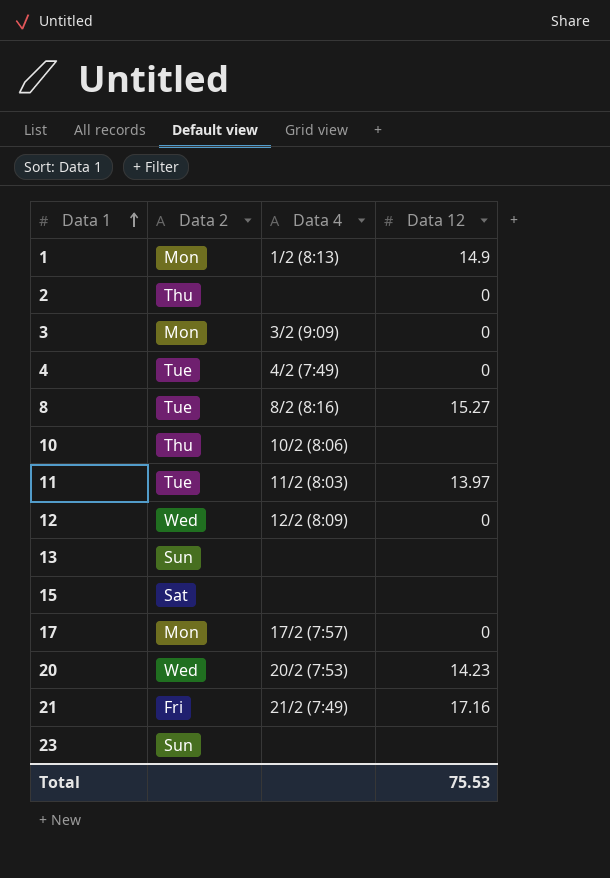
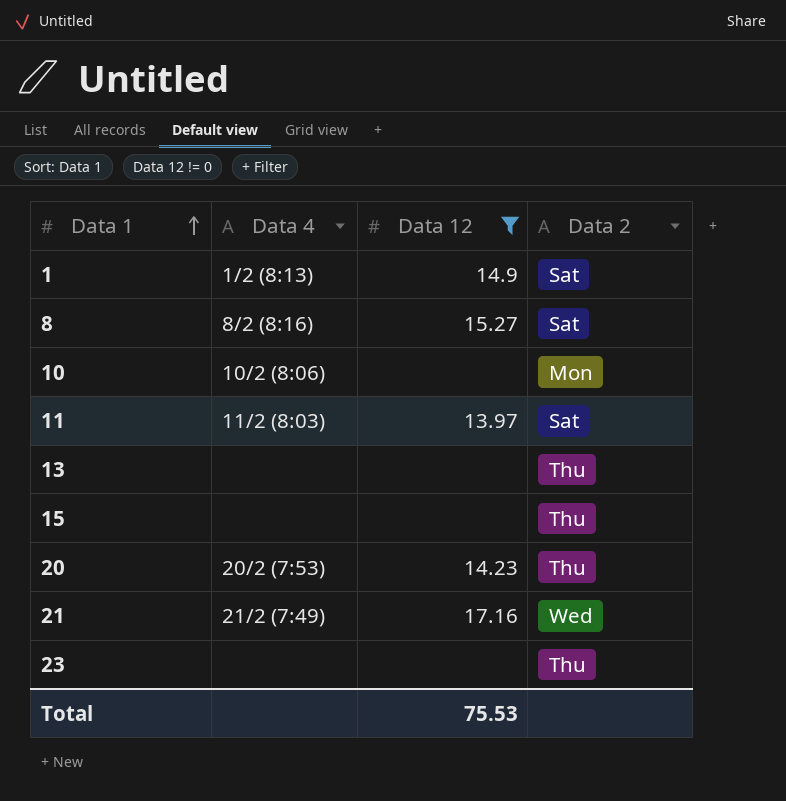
filter: none -> Data 12 != 0
column Data 2 | position: 2 -> 4
1 | Data 2: Mon -> Sat
8 | Data 2: Tue -> Sat
10 | Data 2: Thu -> Mon
11 | Data 2: Tue -> Sat
13 | Data 2: Sun -> Thu
15 | Data 2: Sat -> Thu
20 | Data 2: Wed -> Thu
21 | Data 2: Fri -> Wed
23 | Data 2: Sun -> Thu

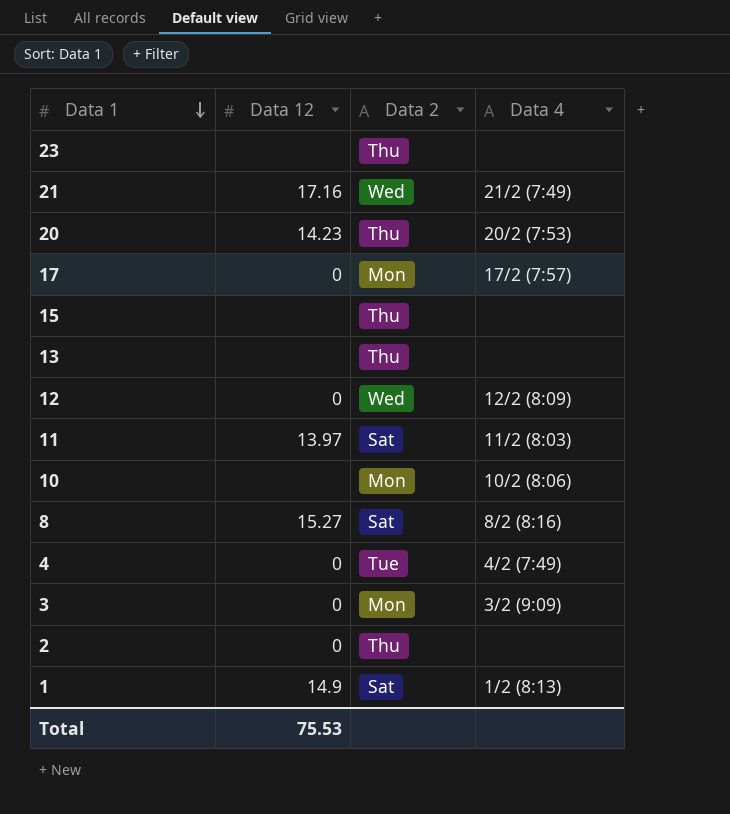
filter: Data 12 != 0 -> none
row order: Data 1 ascending -> Data 1 descending
column Data 4 | position: 2 -> 4

